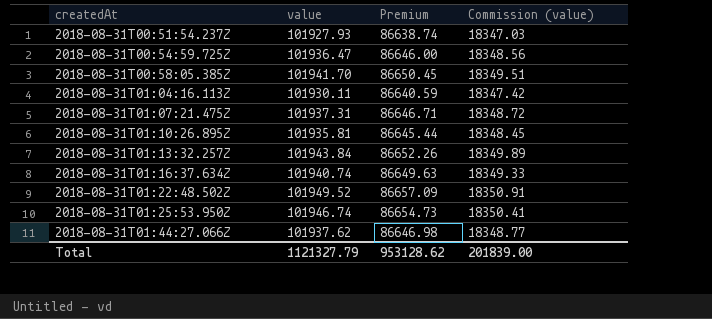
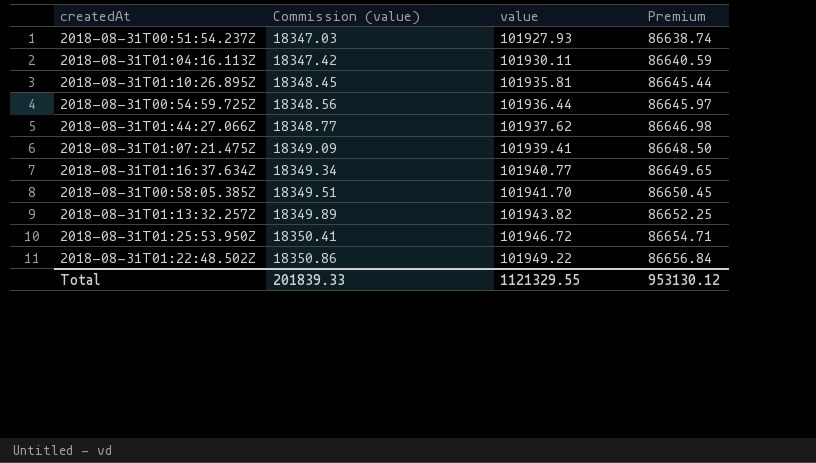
row order: createdAt ascending -> Commission (value) ascending
column Commission (value) | position: 4 -> 2
2018-08-31T00:54:59.725Z | value: 101936.47 -> 101936.44
2018-08-31T00:54:59.725Z | Premium: 86646.00 -> 86645.97
2018-08-31T01:07:21.475Z | Commission (value): 18348.72 -> 18349.09
2018-08-31T01:07:21.475Z | value: 101937.31 -> 101939.41
2018-08-31T01:07:21.475Z | Premium: 86646.71 -> 86648.50
2018-08-31T01:16:37.634Z | Commission (value): 18349.33 -> 18349.34
2018-08-31T01:16:37.634Z | value: 101940.74 -> 101940.77
2018-08-31T01:16:37.634Z | Premium: 86649.63 -> 86649.65
2018-08-31T01:13:32.257Z | value: 101943.84 -> 101943.82
2018-08-31T01:13:32.257Z | Premium: 86652.26 -> 86652.25
2018-08-31T01:25:53.950Z | value: 101946.74 -> 101946.72
2018-08-31T01:25:53.950Z | Premium: 86654.73 -> 86654.71
2018-08-31T01:22:48.502Z | Commission (value): 18350.91 -> 18350.86
2018-08-31T01:22:48.502Z | value: 101949.52 -> 101949.22
2018-08-31T01:22:48.502Z | Premium: 86657.09 -> 86656.84
Total | Commission (value): 201839.00 -> 201839.33
Total | value: 1121327.79 -> 1121329.55
Total | Premium: 953128.62 -> 953130.12

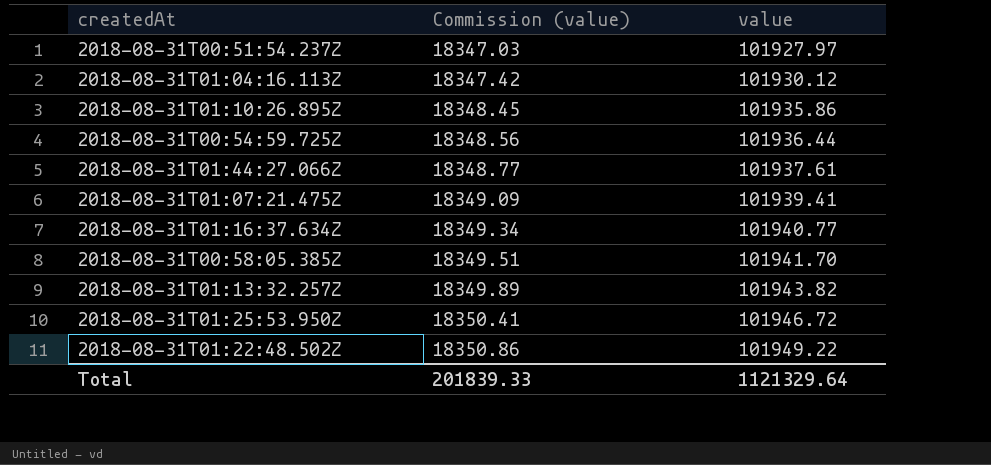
column Premium | formula: [value] * 0.85 -> none
2018-08-31T00:51:54.237Z | value: 101927.93 -> 101927.97
2018-08-31T01:04:16.113Z | value: 101930.11 -> 101930.12
2018-08-31T01:10:26.895Z | value: 101935.81 -> 101935.86
2018-08-31T01:44:27.066Z | value: 101937.62 -> 101937.61
Total | value: 1121329.55 -> 1121329.64

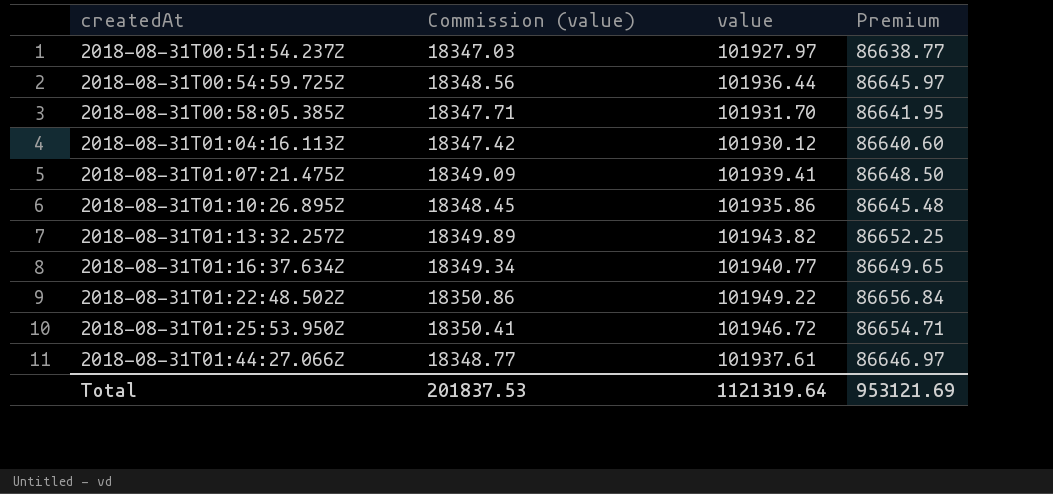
row order: Commission (value) ascending -> createdAt ascending
column Premium | formula: none -> [value] * 0.85
2018-08-31T00:58:05.385Z | Commission (value): 18349.51 -> 18347.71
2018-08-31T00:58:05.385Z | value: 101941.70 -> 101931.70
Total | Commission (value): 201839.33 -> 201837.53
Total | value: 1121329.64 -> 1121319.64

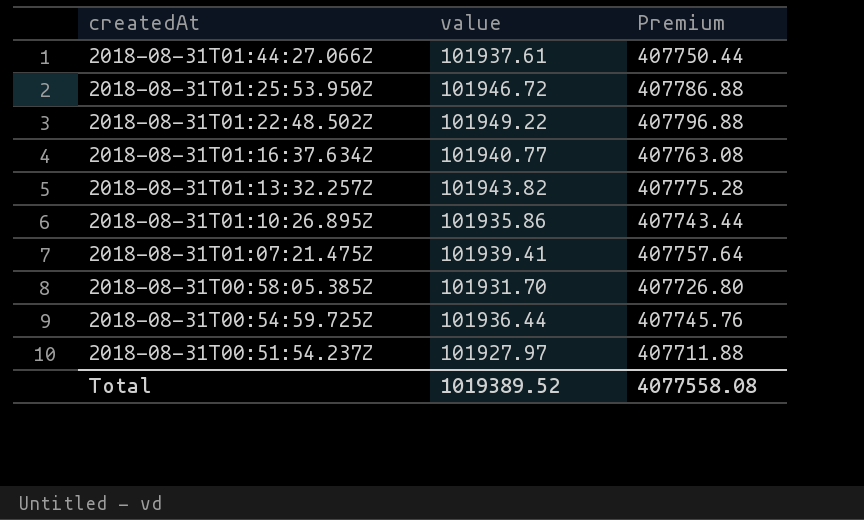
row order: createdAt ascending -> createdAt descending
column Commission (value) | formula: [value] * 0.18 -> none
column Premium | formula: [value] * 0.85 -> [value] * 4
row 2018-08-31T01:04:16.113Z: 18347.42 | 101930.12 | 86640.60 -> none
Total | value: 1121319.64 -> 1019389.52
Total | Premium: 953121.69 -> 4077558.08

